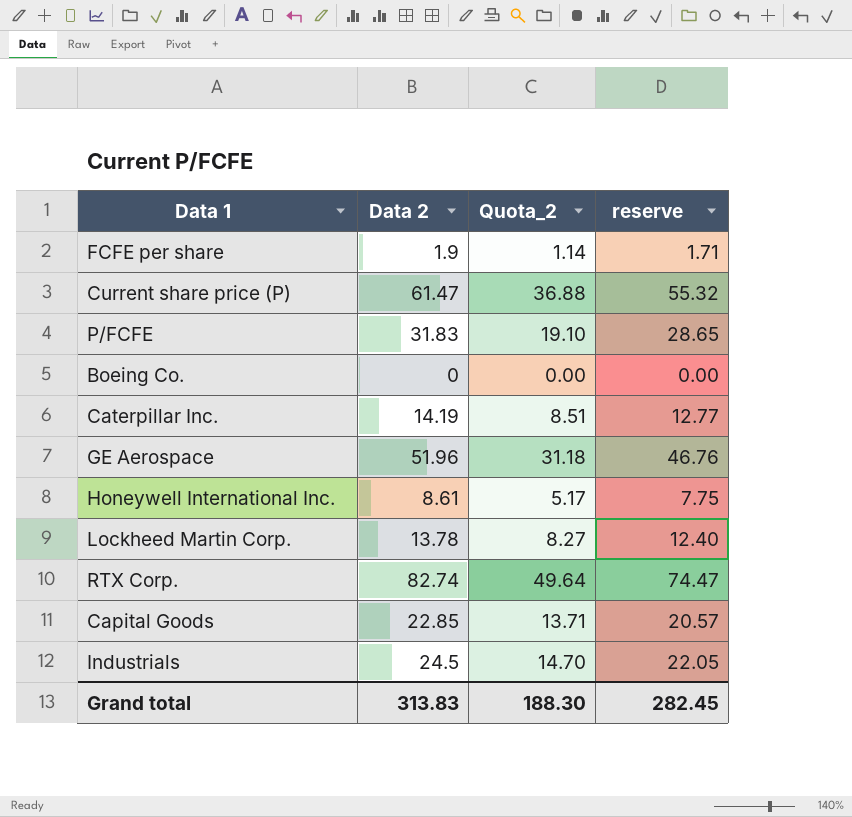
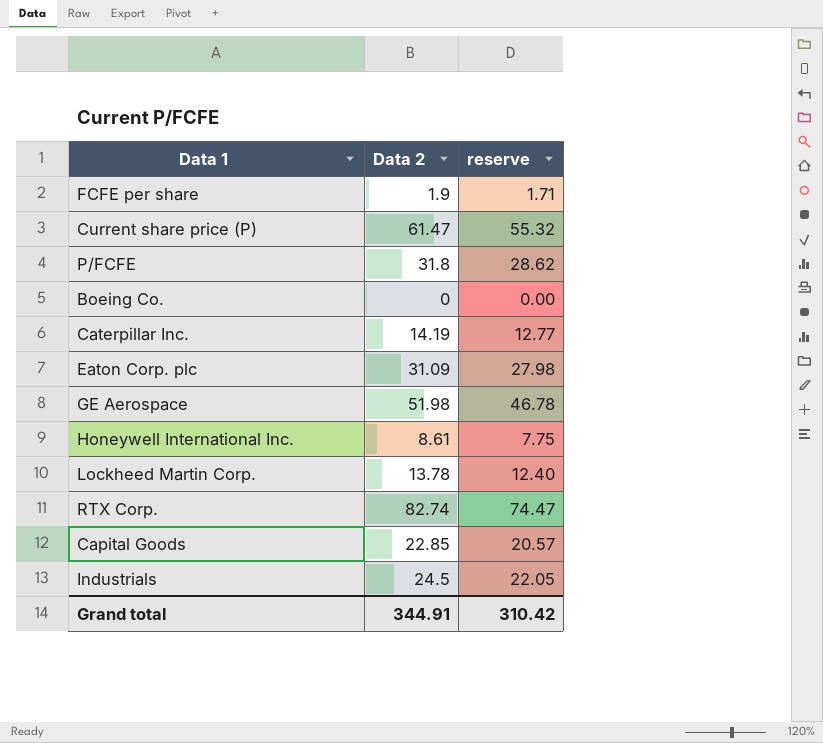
column Quota_2 | formula: [Data 2] * 0.6 -> none
P/FCFE | Data 2: 31.83 -> 31.8
P/FCFE | reserve: 28.65 -> 28.62
row Eaton Corp. plc: none -> 31.09 | 27.98
GE Aerospace | Data 2: 51.96 -> 51.98
GE Aerospace | reserve: 46.76 -> 46.78
Grand total | Data 2: 313.83 -> 344.91
Grand total | reserve: 282.45 -> 310.42

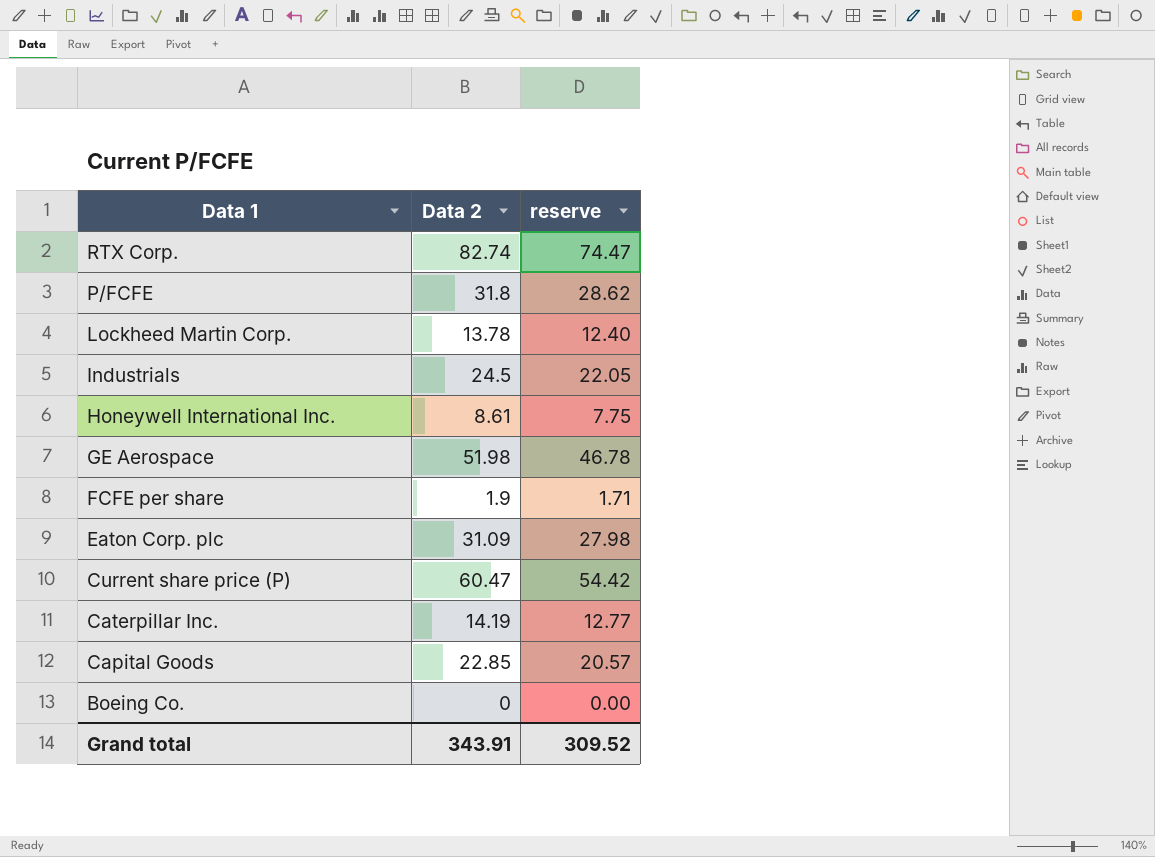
row order: none -> Data 1 descending
Current share price (P) | Data 2: 61.47 -> 60.47
Current share price (P) | reserve: 55.32 -> 54.42
Grand total | Data 2: 344.91 -> 343.91
Grand total | reserve: 310.42 -> 309.52

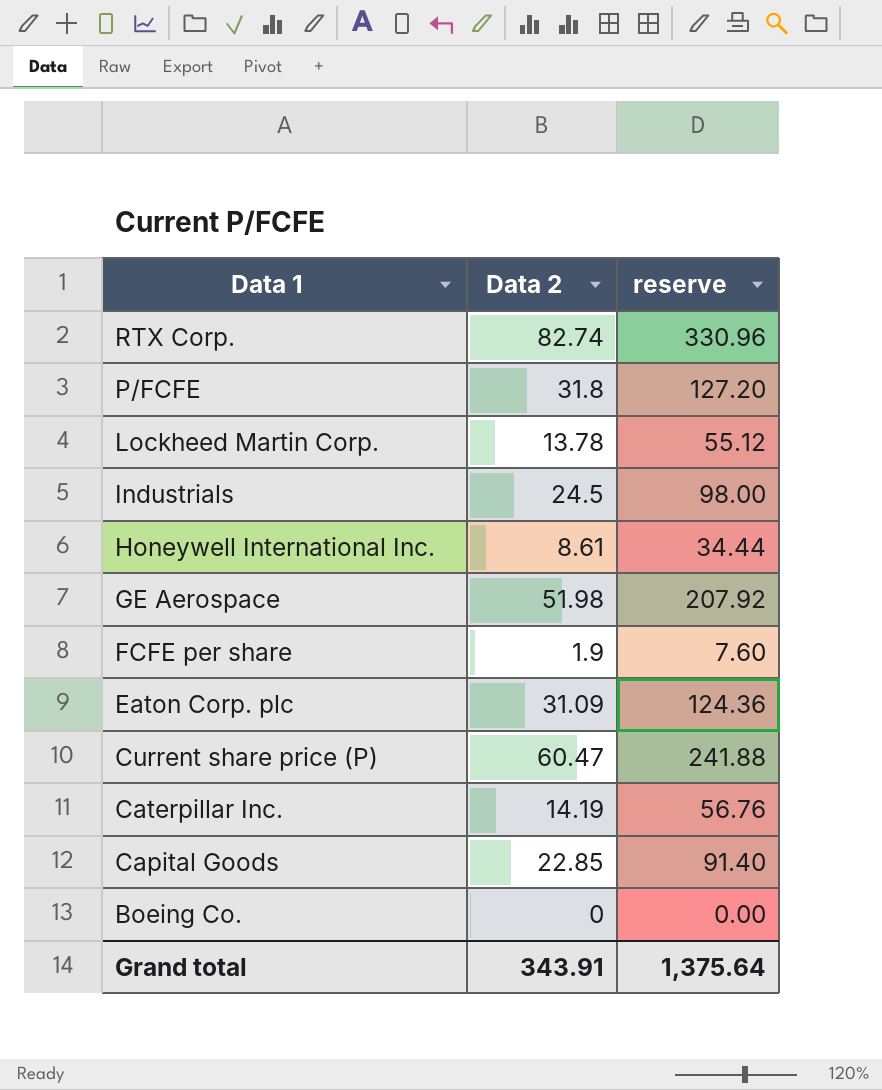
column reserve | formula: [Data 2] * 0.9 -> [Data 2] * 4
Grand total | reserve: 309.52 -> 1,375.64

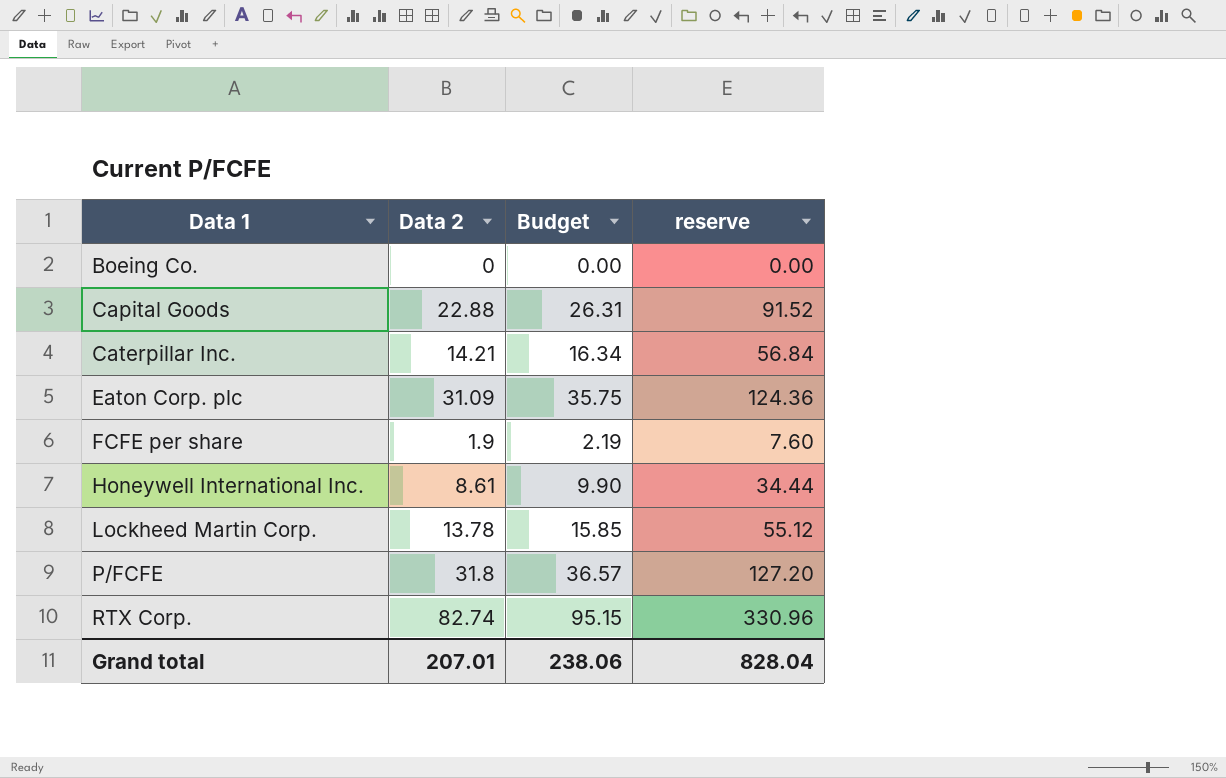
row order: Data 1 descending -> Data 1 ascending
column Budget | formula: none -> [Data 2] * 1.15
row Industrials: 24.5 | 98.00 -> none
row GE Aerospace: 51.98 | 207.92 -> none
row Current share price (P): 60.47 | 241.88 -> none
Capital Goods | Data 2: 22.85 -> 22.88
Capital Goods | reserve: 91.40 -> 91.52
Caterpillar Inc. | Data 2: 14.19 -> 14.21
Caterpillar Inc. | reserve: 56.76 -> 56.84
Grand total | Data 2: 343.91 -> 207.01
Grand total | reserve: 1,375.64 -> 828.04

